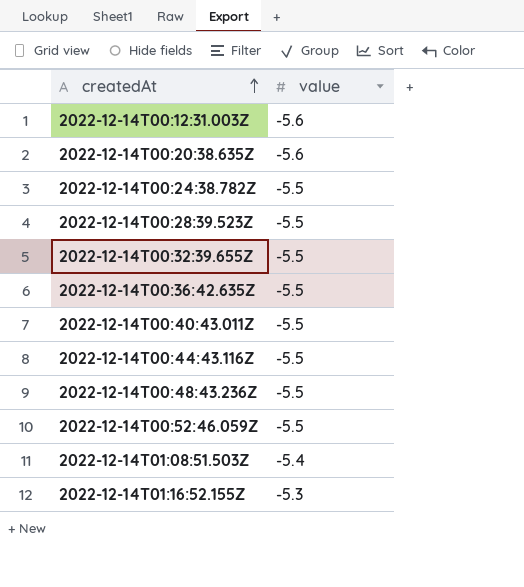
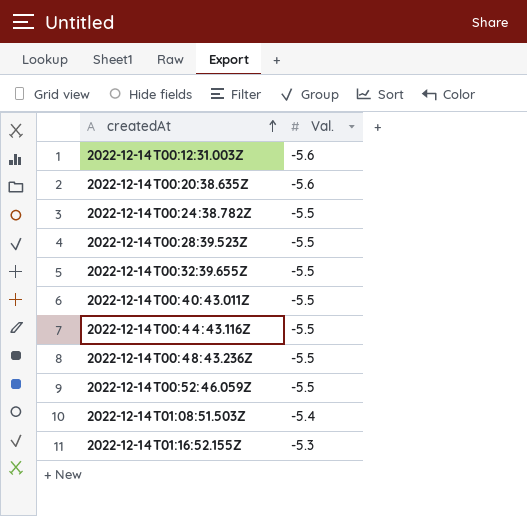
column name: value -> Val.
row 2022-12-14T00:36:42.635Z: -5.5 -> none

